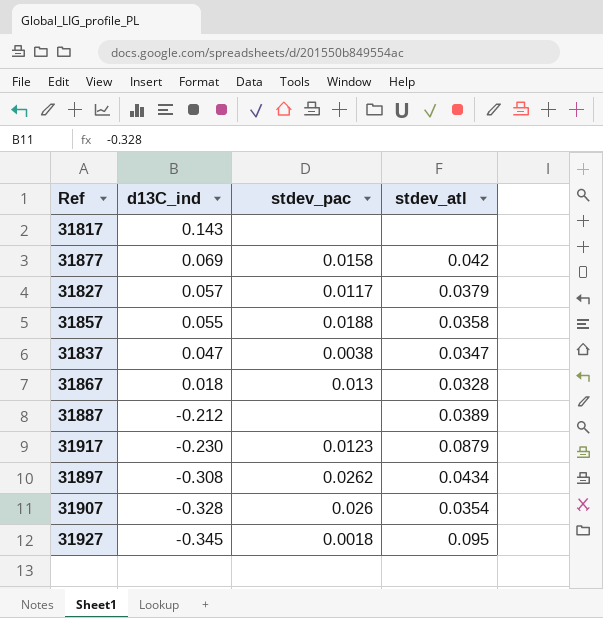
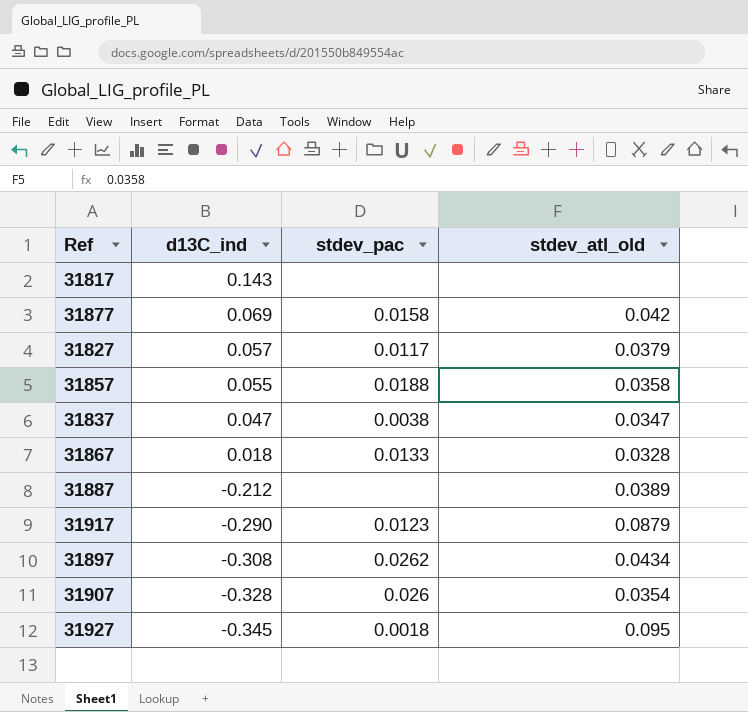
column name: stdev_atl -> stdev_atl_old
31867 | stdev_pac: 0.013 -> 0.0133
31917 | d13C_ind: -0.230 -> -0.290

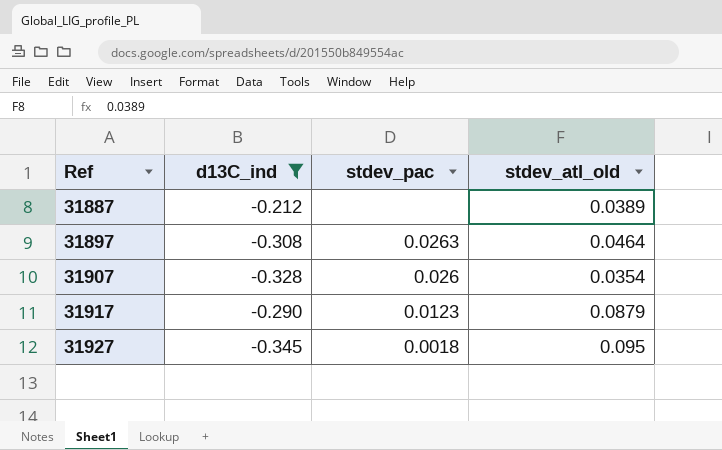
filter: none -> d13C_ind <= -0.212
row order: d13C_ind descending -> Ref ascending
31897 | stdev_pac: 0.0262 -> 0.0263
31897 | stdev_atl_old: 0.0434 -> 0.0464

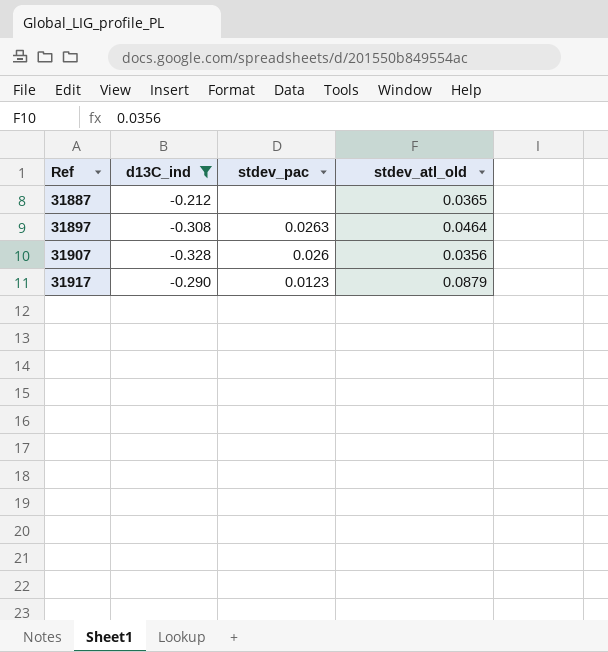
row 31927: -0.345 | 0.0018 | 0.095 -> none
31887 | stdev_atl_old: 0.0389 -> 0.0365
31907 | stdev_atl_old: 0.0354 -> 0.0356

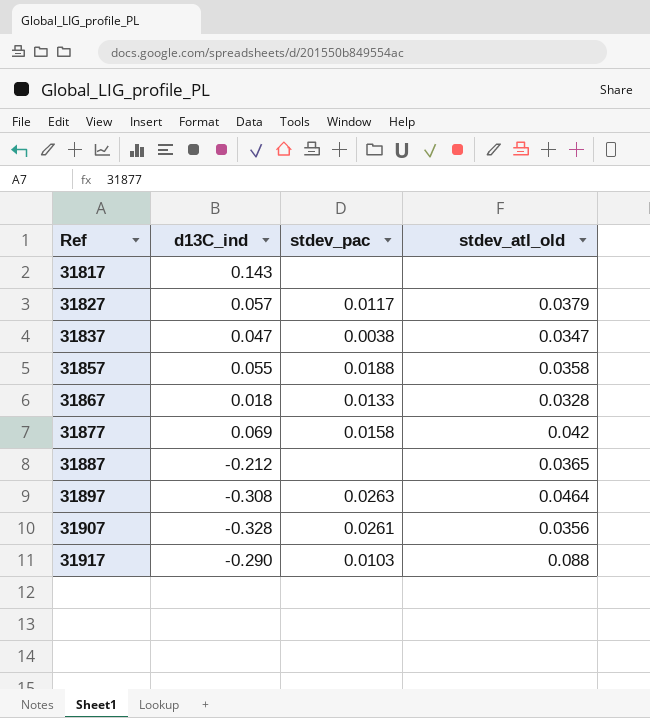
filter: d13C_ind <= -0.212 -> none
31907 | stdev_pac: 0.026 -> 0.0261
31917 | stdev_pac: 0.0123 -> 0.0103
31917 | stdev_atl_old: 0.0879 -> 0.088

